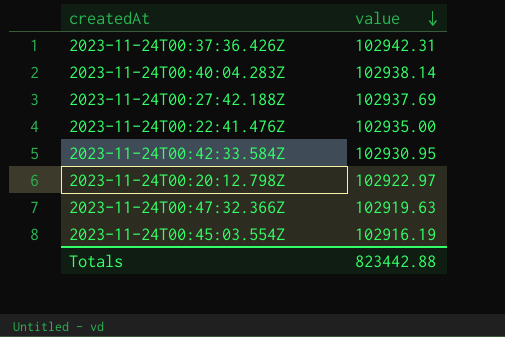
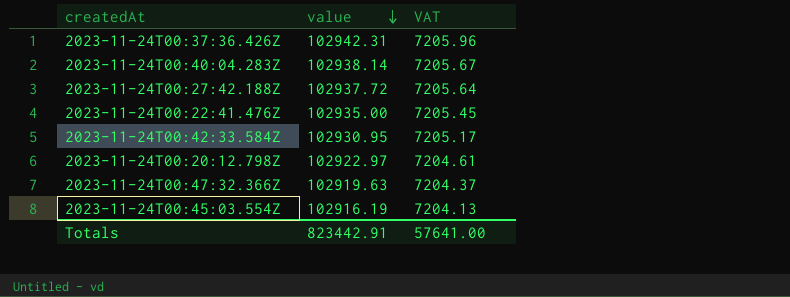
column VAT | formula: none -> [value] * 0.07
2023-11-24T00:27:42.188Z | value: 102937.69 -> 102937.72
Totals | value: 823442.88 -> 823442.91

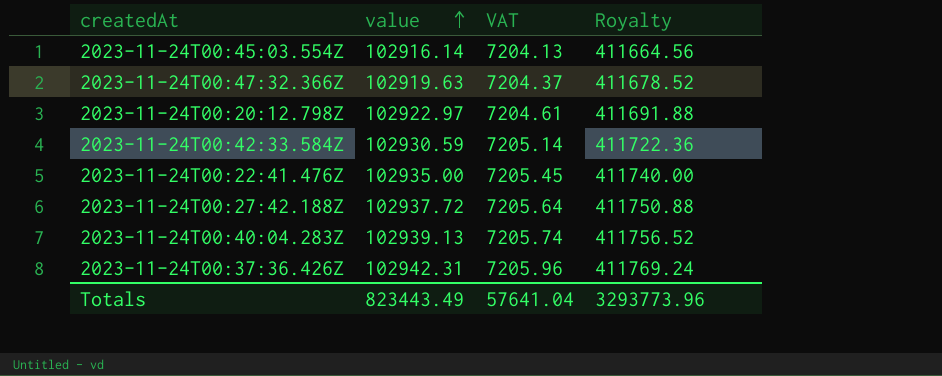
row order: value descending -> value ascending
column Royalty | formula: none -> [value] * 4
2023-11-24T00:45:03.554Z | value: 102916.19 -> 102916.14
2023-11-24T00:42:33.584Z | value: 102930.95 -> 102930.59
2023-11-24T00:42:33.584Z | VAT: 7205.17 -> 7205.14
2023-11-24T00:40:04.283Z | value: 102938.14 -> 102939.13
2023-11-24T00:40:04.283Z | VAT: 7205.67 -> 7205.74
Totals | value: 823442.91 -> 823443.49
Totals | VAT: 57641.00 -> 57641.04

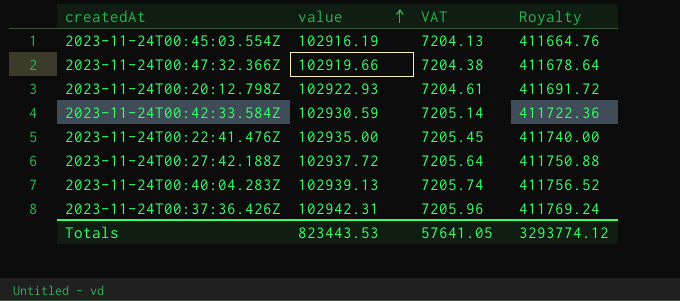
2023-11-24T00:45:03.554Z | value: 102916.14 -> 102916.19
2023-11-24T00:45:03.554Z | Royalty: 411664.56 -> 411664.76
2023-11-24T00:47:32.366Z | value: 102919.63 -> 102919.66
2023-11-24T00:47:32.366Z | VAT: 7204.37 -> 7204.38
2023-11-24T00:47:32.366Z | Royalty: 411678.52 -> 411678.64
2023-11-24T00:20:12.798Z | value: 102922.97 -> 102922.93
2023-11-24T00:20:12.798Z | Royalty: 411691.88 -> 411691.72
Totals | value: 823443.49 -> 823443.53
Totals | VAT: 57641.04 -> 57641.05
Totals | Royalty: 3293773.96 -> 3293774.12

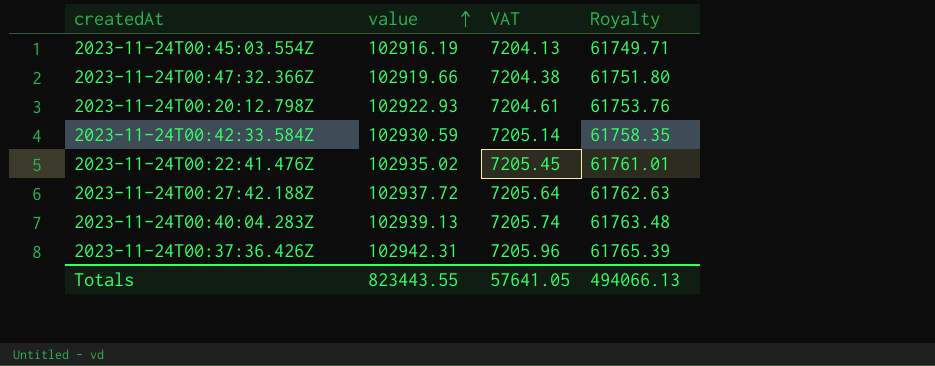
column Royalty | formula: [value] * 4 -> [value] * 0.6
2023-11-24T00:22:41.476Z | value: 102935.00 -> 102935.02
Totals | value: 823443.53 -> 823443.55
Totals | Royalty: 3293774.12 -> 494066.13

